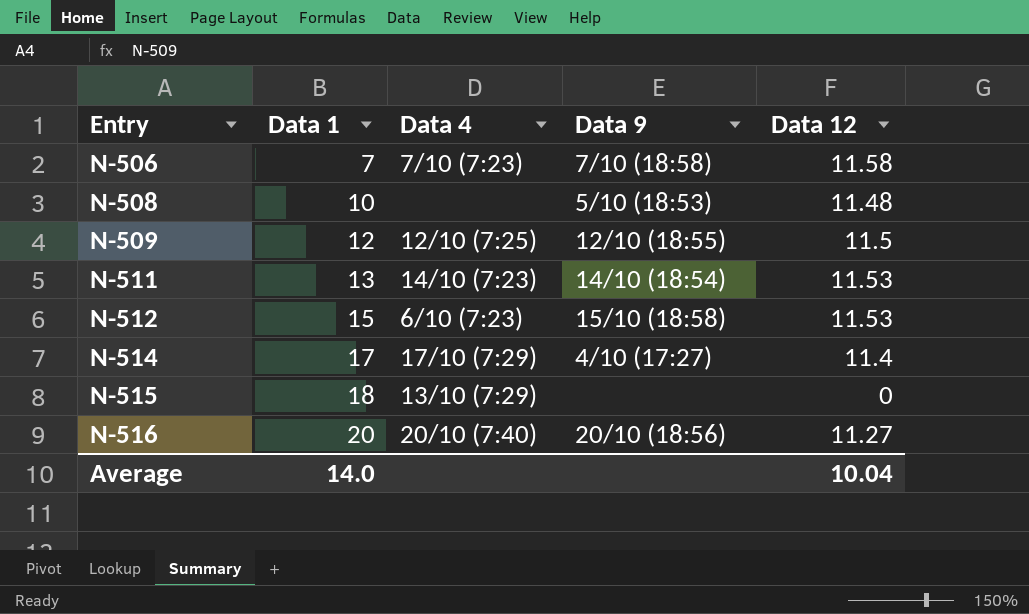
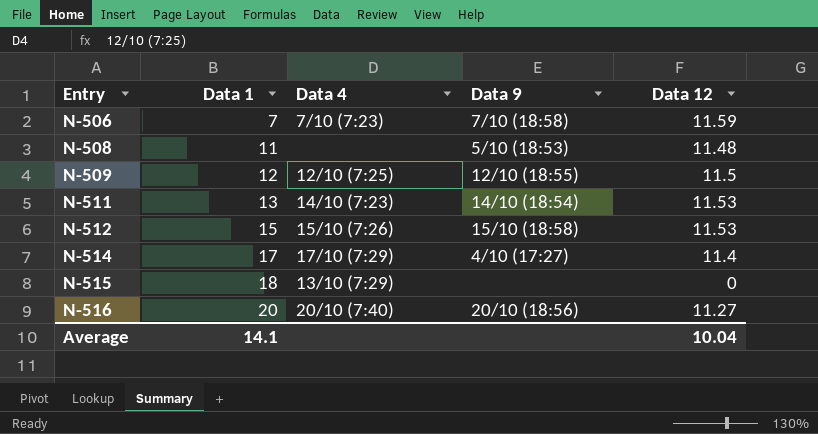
N-506 | Data 12: 11.58 -> 11.59
N-508 | Data 1: 10 -> 11
N-512 | Data 4: 6/10 (7:23) -> 15/10 (7:26)
Average | Data 1: 14.0 -> 14.1

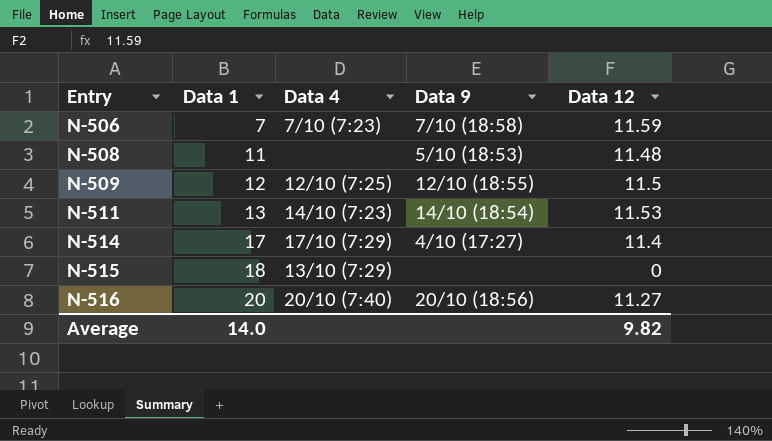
row N-512: 15 | 15/10 (7:26) | 15/10 (18:58) | 11.53 -> none
Average | Data 1: 14.1 -> 14.0
Average | Data 12: 10.04 -> 9.82

